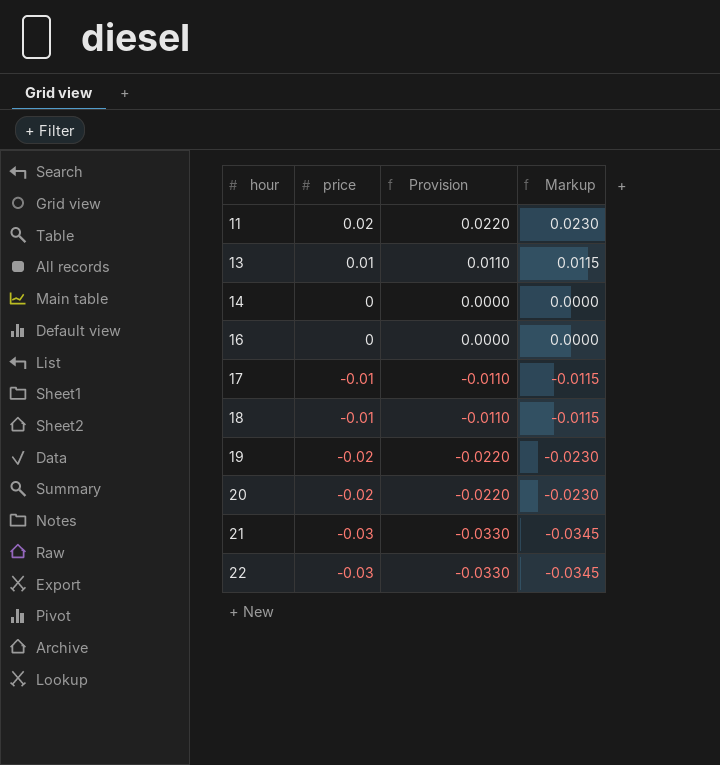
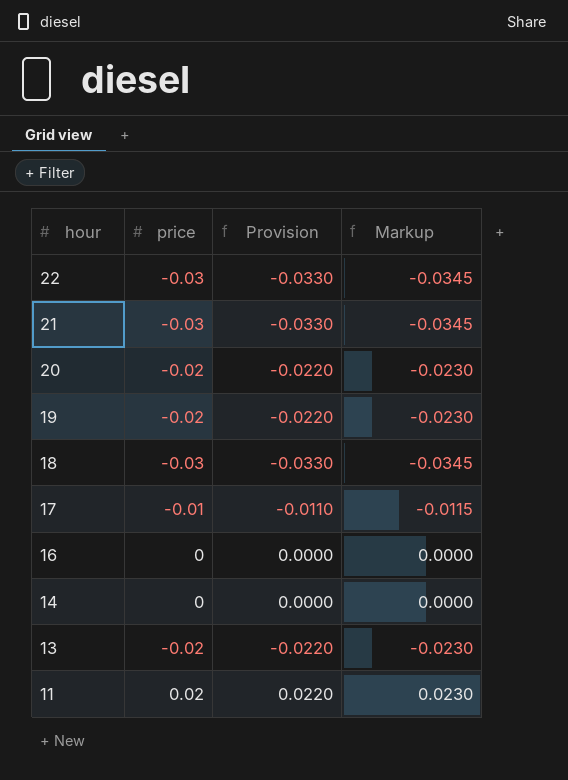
row order: hour ascending -> hour descending
18 | price: -0.01 -> -0.03
18 | Provision: -0.0110 -> -0.0330
18 | Markup: -0.0115 -> -0.0345
13 | price: 0.01 -> -0.02
13 | Provision: 0.0110 -> -0.0220
13 | Markup: 0.0115 -> -0.0230

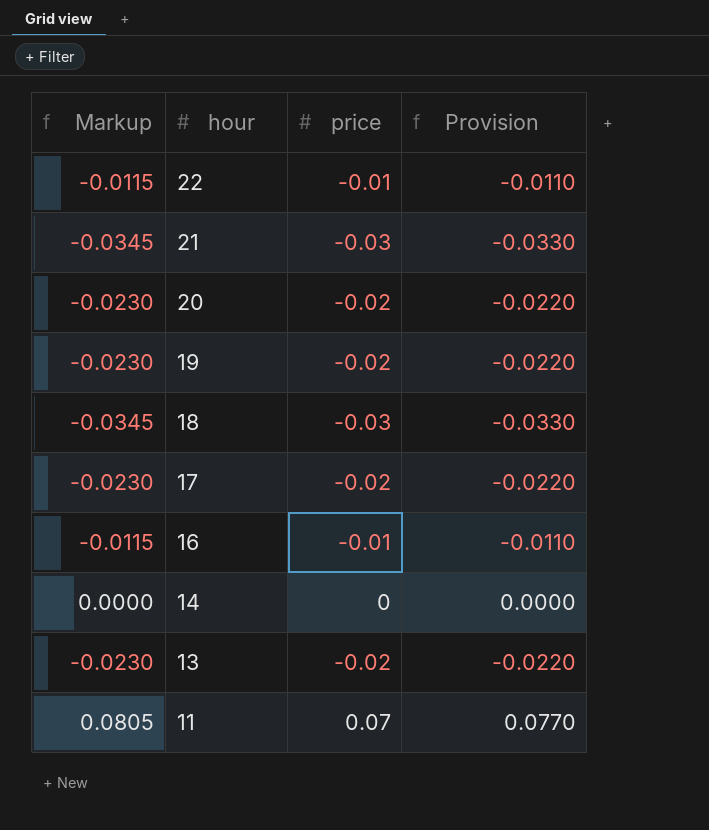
column Markup | position: 4 -> 1
22 | Markup: -0.0345 -> -0.0115
22 | price: -0.03 -> -0.01
22 | Provision: -0.0330 -> -0.0110
17 | Markup: -0.0115 -> -0.0230
17 | price: -0.01 -> -0.02
17 | Provision: -0.0110 -> -0.0220
16 | Markup: 0.0000 -> -0.0115
16 | price: 0 -> -0.01
16 | Provision: 0.0000 -> -0.0110
11 | Markup: 0.0230 -> 0.0805
11 | price: 0.02 -> 0.07
11 | Provision: 0.0220 -> 0.0770

